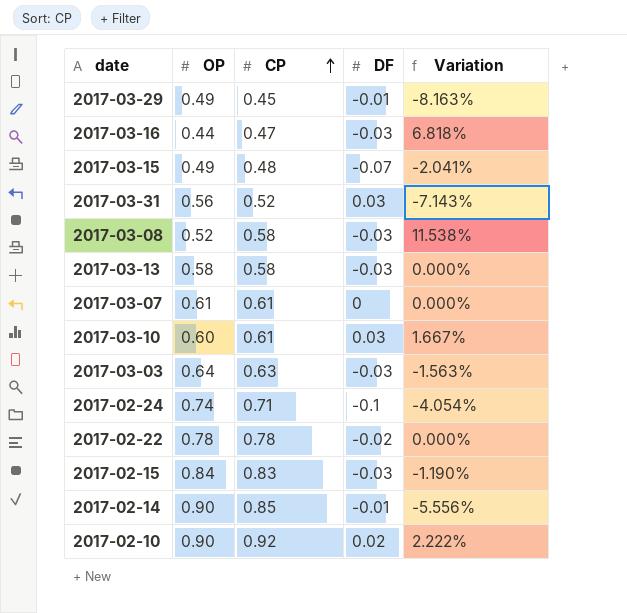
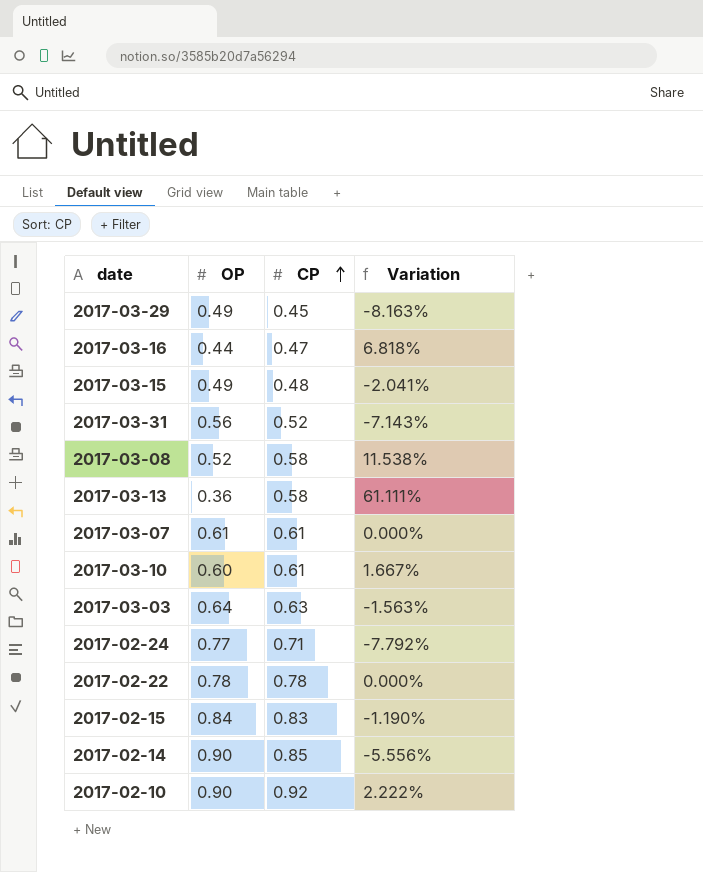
column DF | position: 4 -> none
2017-03-13 | OP: 0.58 -> 0.36
2017-03-13 | Variation: 0.000% -> 61.111%
2017-02-24 | OP: 0.74 -> 0.77
2017-02-24 | Variation: -4.054% -> -7.792%

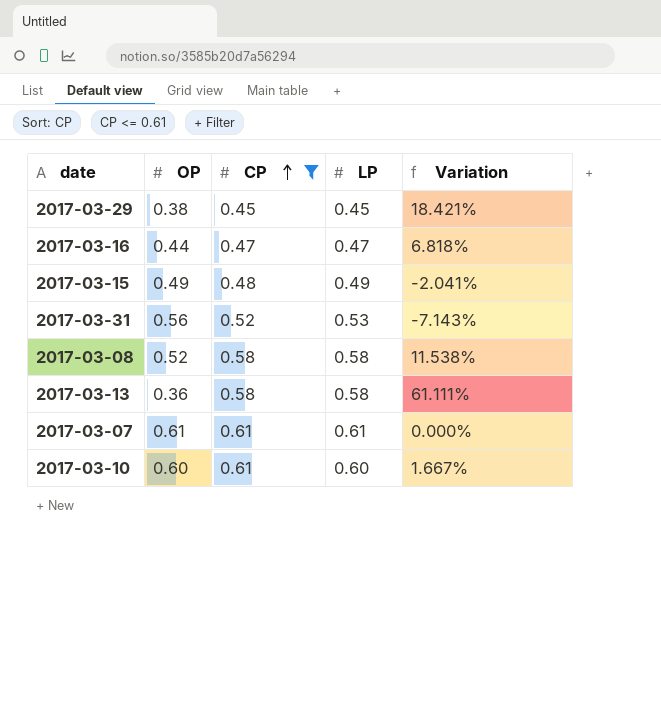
filter: none -> CP <= 0.61
column LP | position: none -> 4
2017-03-29 | OP: 0.49 -> 0.38
2017-03-29 | Variation: -8.163% -> 18.421%

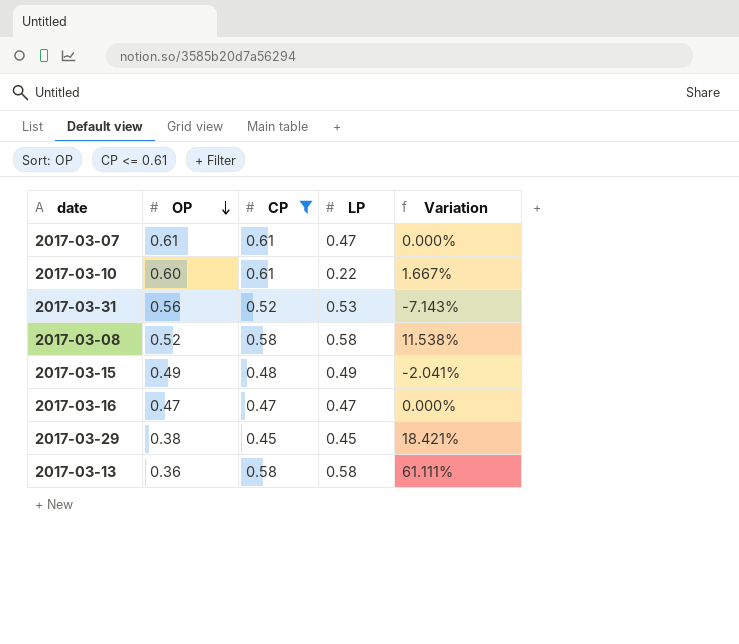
row order: CP ascending -> OP descending
2017-03-07 | LP: 0.61 -> 0.47
2017-03-10 | LP: 0.60 -> 0.22
2017-03-16 | OP: 0.44 -> 0.47
2017-03-16 | Variation: 6.818% -> 0.000%

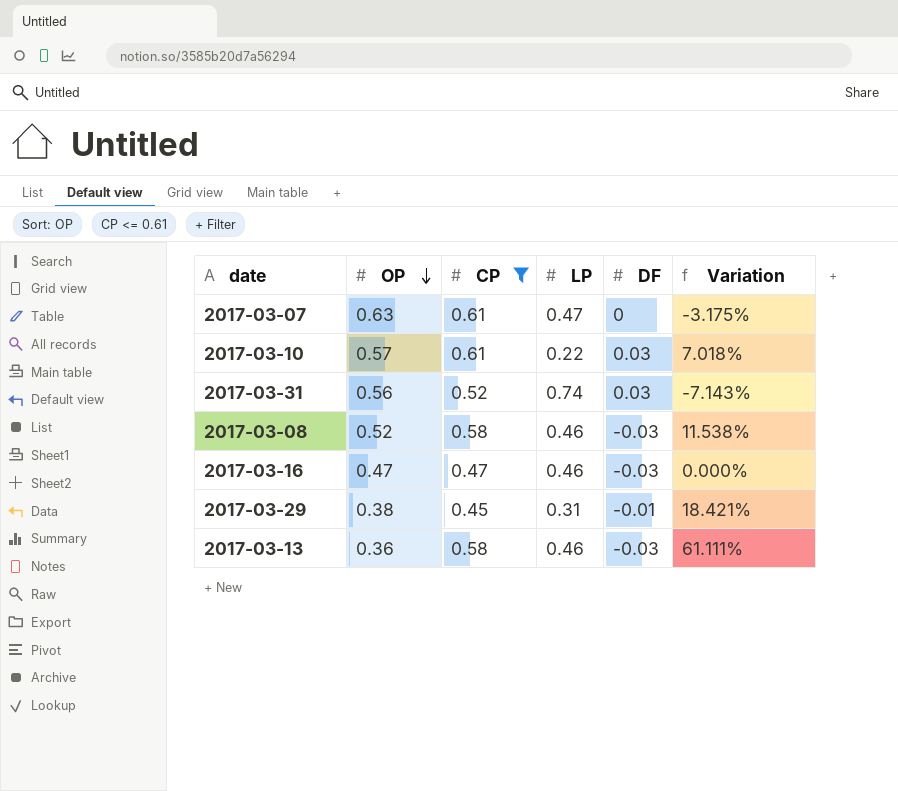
column DF | position: none -> 5
row 2017-03-15: 0.49 | 0.48 | 0.49 | -2.041% -> none
2017-03-07 | OP: 0.61 -> 0.63
2017-03-07 | Variation: 0.000% -> -3.175%
2017-03-10 | OP: 0.60 -> 0.57
2017-03-10 | Variation: 1.667% -> 7.018%
2017-03-31 | LP: 0.53 -> 0.74
2017-03-08 | LP: 0.58 -> 0.46
2017-03-16 | LP: 0.47 -> 0.46
2017-03-29 | LP: 0.45 -> 0.31
2017-03-13 | LP: 0.58 -> 0.46

